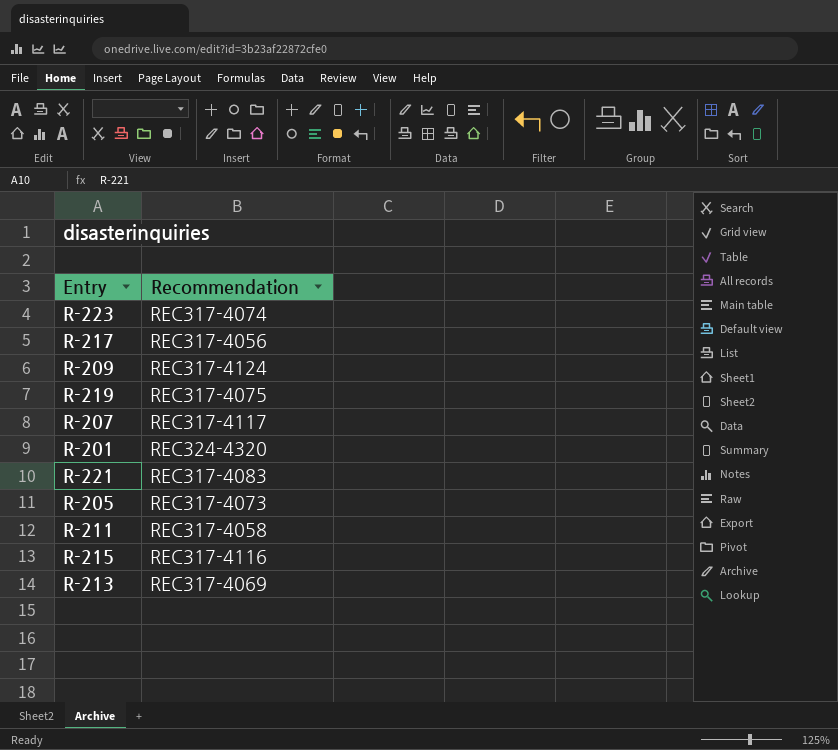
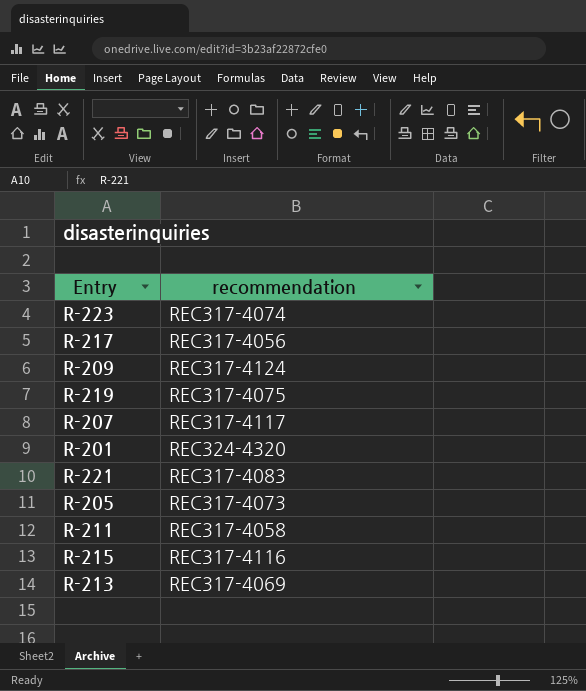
column name: Recommendation -> recommendation

